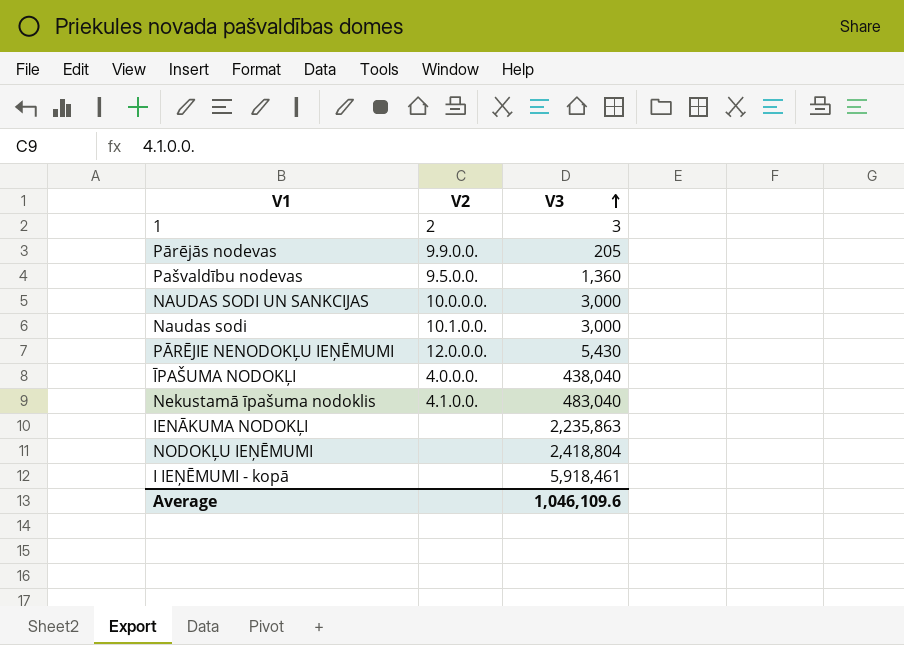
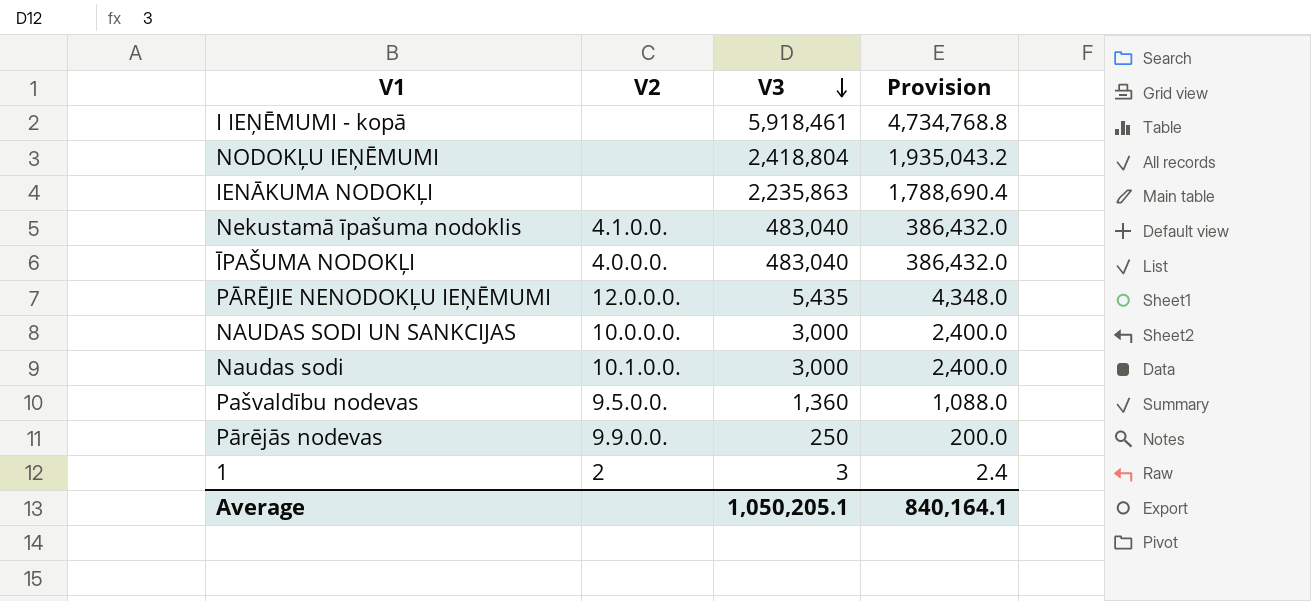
row order: V3 ascending -> V3 descending
column Provision | formula: none -> [V3] * 0.8
ĪPAŠUMA NODOKĻI | V3: 438,040 -> 483,040
PĀRĒJIE NENODOKĻU IEŅĒMUMI | V3: 5,430 -> 5,435
Pārējās nodevas | V3: 205 -> 250
Average | V3: 1,046,109.6 -> 1,050,205.1

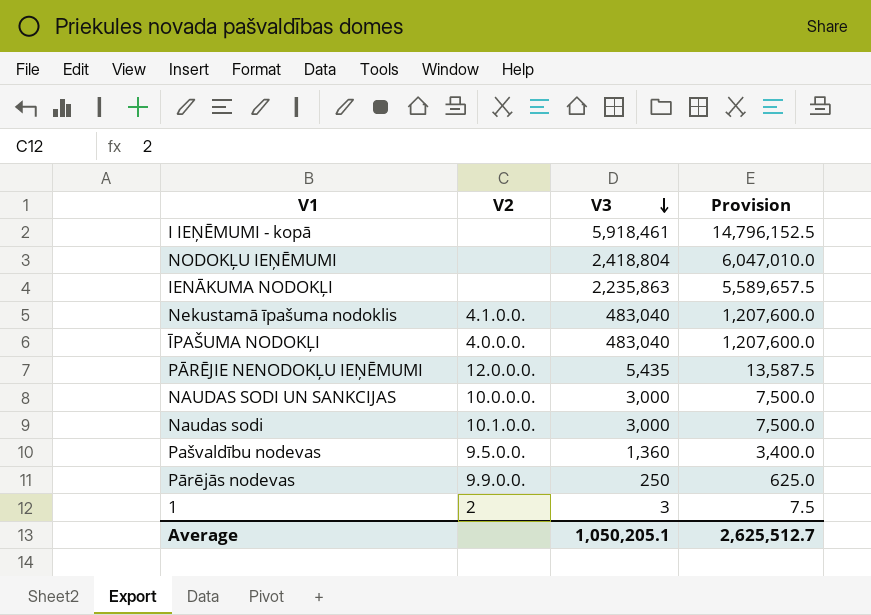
column Provision | formula: [V3] * 0.8 -> [V3] * 2.5
Average | Provision: 840,164.1 -> 2,625,512.7

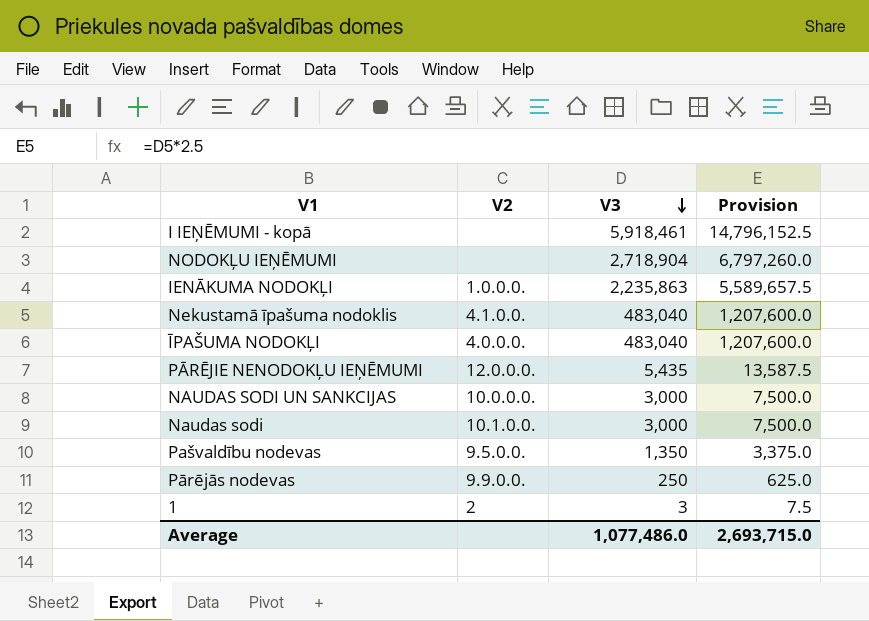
NODOKĻU IEŅĒMUMI | V3: 2,418,804 -> 2,718,904
NODOKĻU IEŅĒMUMI | Provision: 6,047,010.0 -> 6,797,260.0
IENĀKUMA NODOKĻI | V2: none -> 1.0.0.0.
Pašvaldību nodevas | V3: 1,360 -> 1,350
Pašvaldību nodevas | Provision: 3,400.0 -> 3,375.0
Average | V3: 1,050,205.1 -> 1,077,486.0
Average | Provision: 2,625,512.7 -> 2,693,715.0

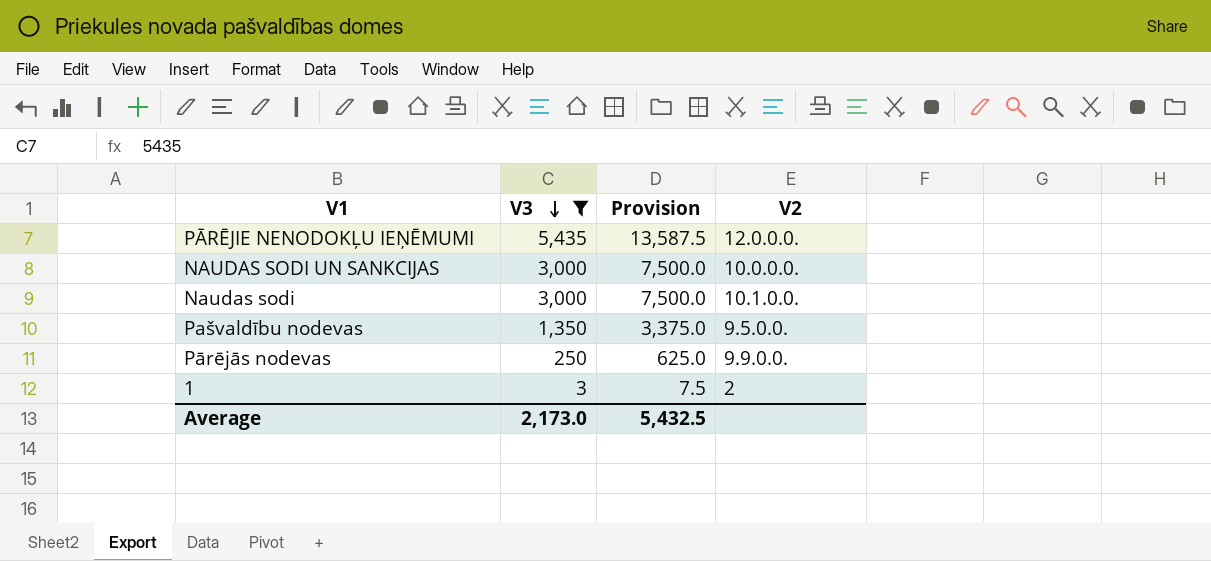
filter: none -> V3 <= 5,435
column V2 | position: 2 -> 4
Average | V3: 1,077,486.0 -> 2,173.0
Average | Provision: 2,693,715.0 -> 5,432.5

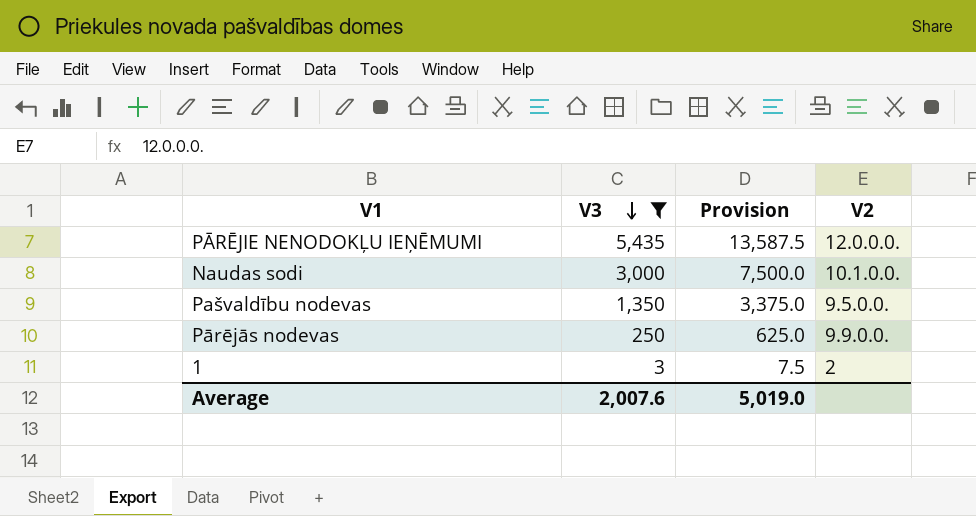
row NAUDAS SODI UN SANKCIJAS: 3,000 | 7,500.0 | 10.0.0.0. -> none
Average | V3: 2,173.0 -> 2,007.6
Average | Provision: 5,432.5 -> 5,019.0

